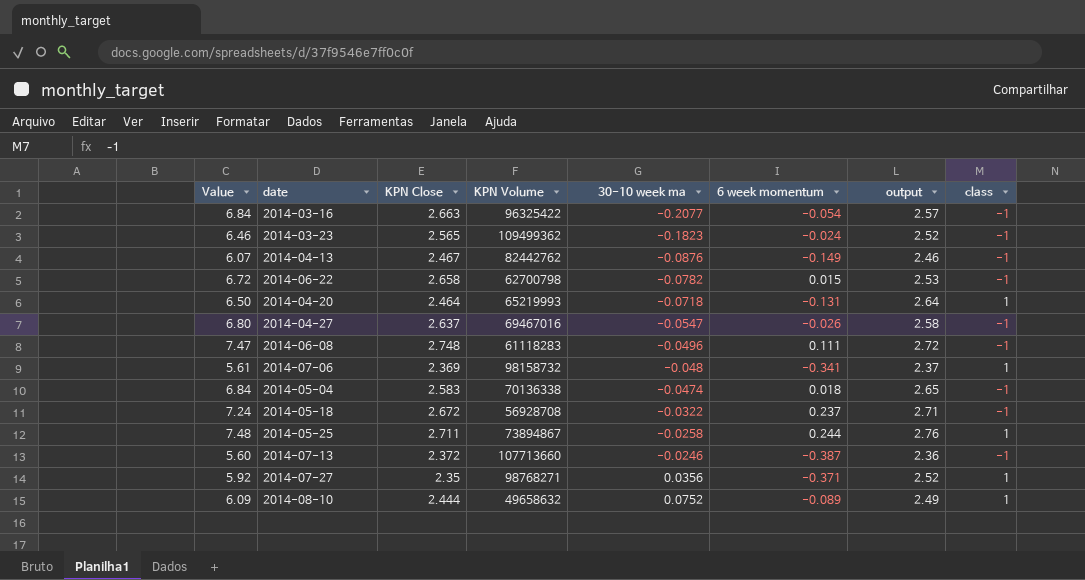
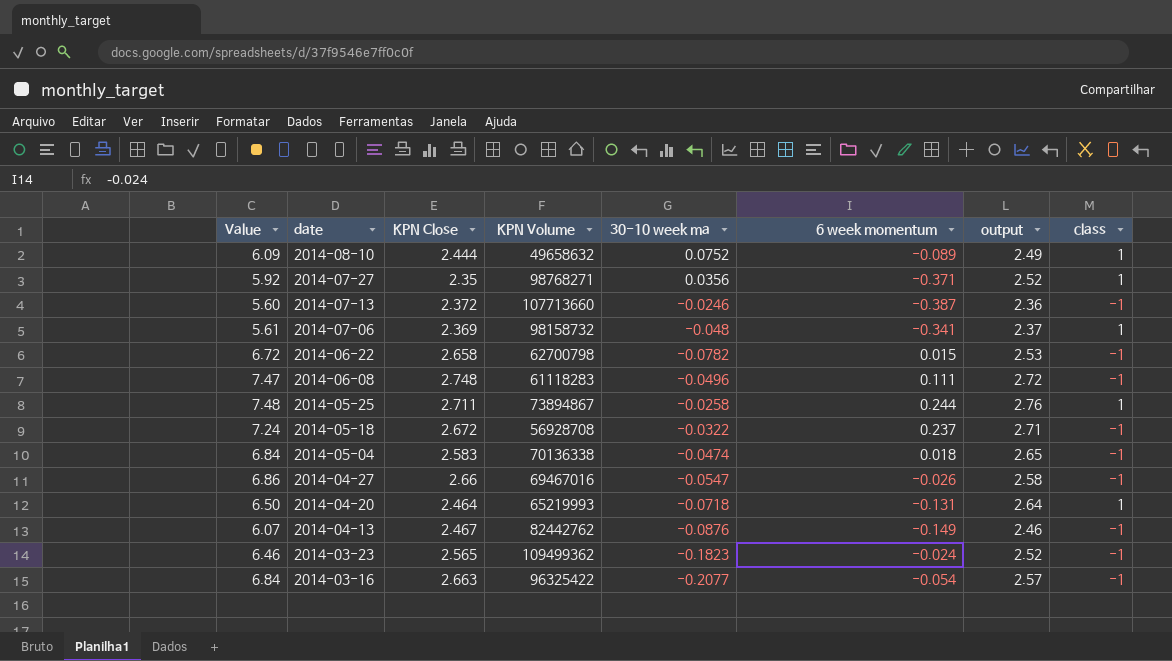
row order: 30-10 week ma ascending -> date descending
2014-04-27 | Value: 6.80 -> 6.86
2014-04-27 | KPN Close: 2.637 -> 2.66

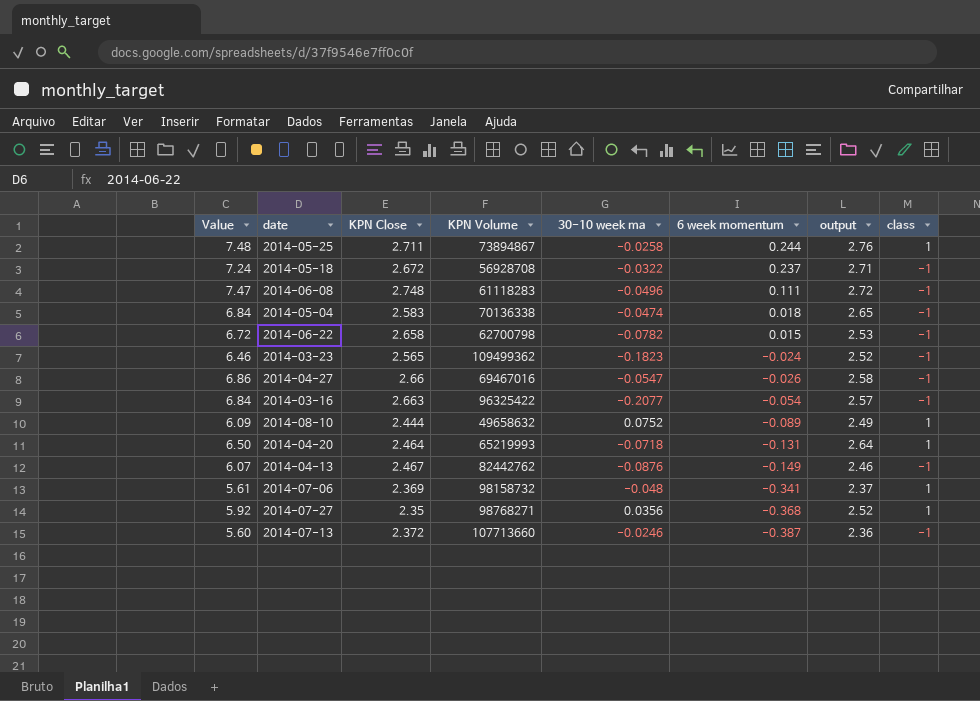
row order: date descending -> 6 week momentum descending
2014-07-27 | 6 week momentum: -0.371 -> -0.368

